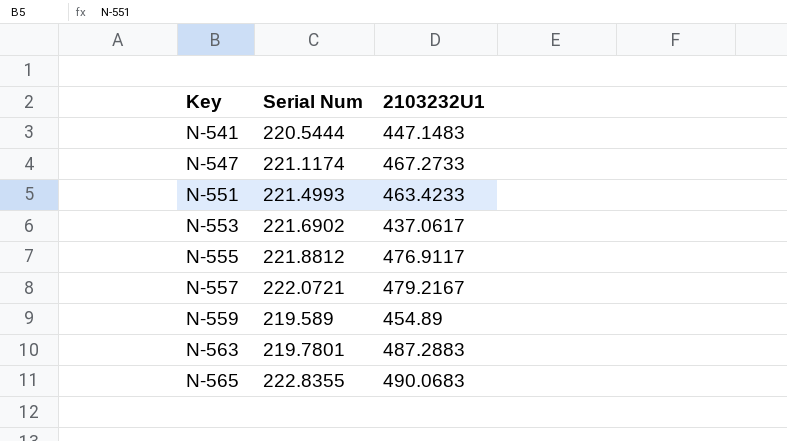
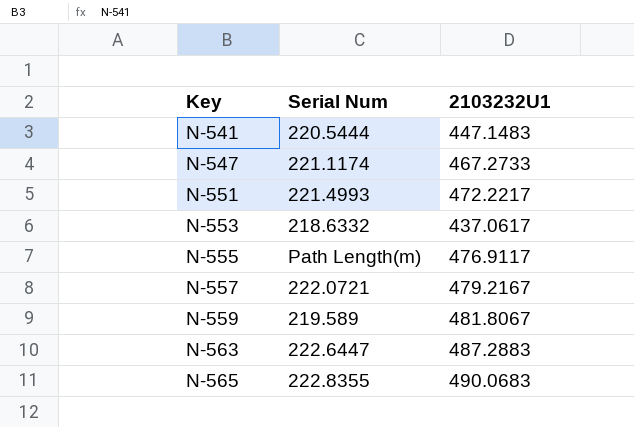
N-551 | 2103232U1: 463.4233 -> 472.2217
N-553 | Serial Num: 221.6902 -> 218.6332
N-555 | Serial Num: 221.8812 -> Path Length(m)
N-559 | 2103232U1: 454.89 -> 481.8067
N-563 | Serial Num: 219.7801 -> 222.6447

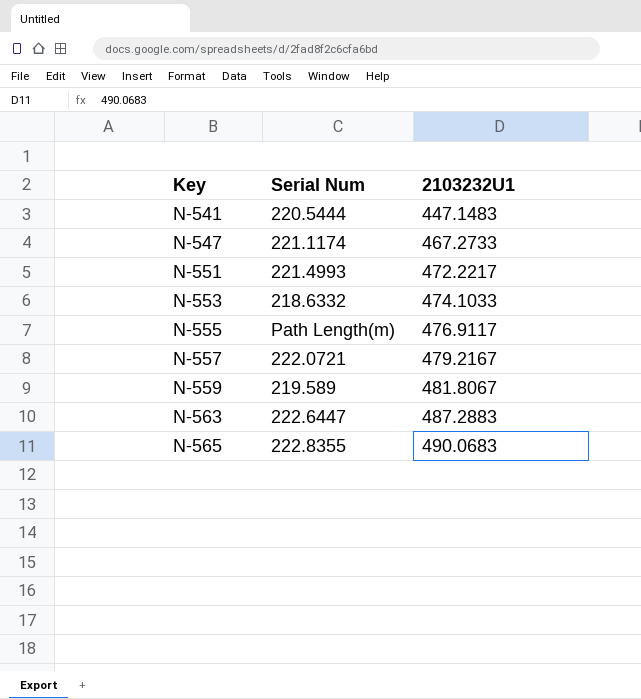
N-553 | 2103232U1: 437.0617 -> 474.1033

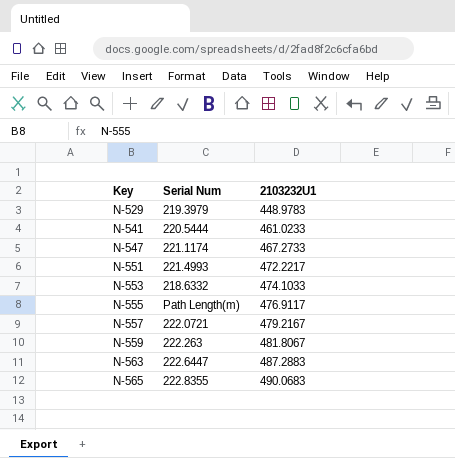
row N-529: none -> 219.3979 | 448.9783
N-541 | 2103232U1: 447.1483 -> 461.0233
N-559 | Serial Num: 219.589 -> 222.263

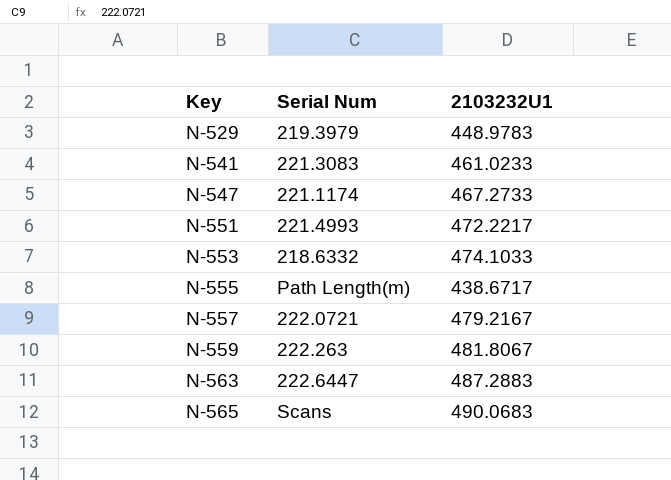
N-541 | Serial Num: 220.5444 -> 221.3083
N-555 | 2103232U1: 476.9117 -> 438.6717
N-565 | Serial Num: 222.8355 -> Scans

